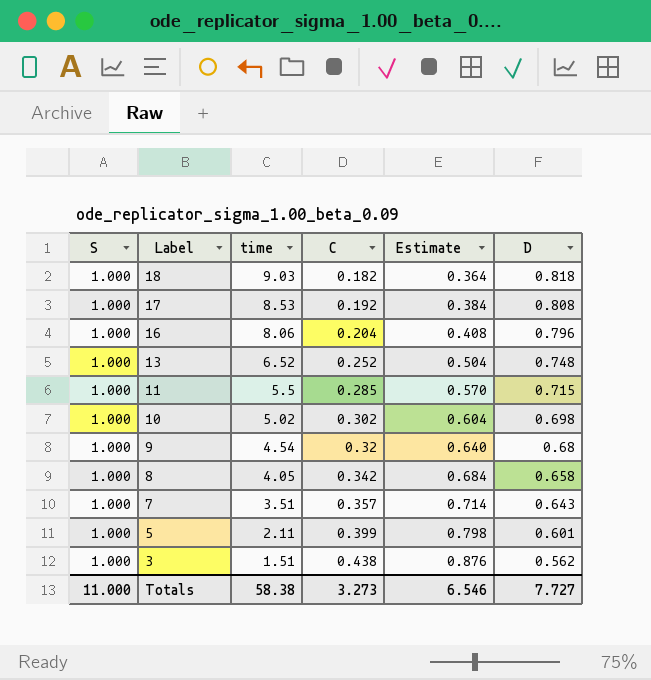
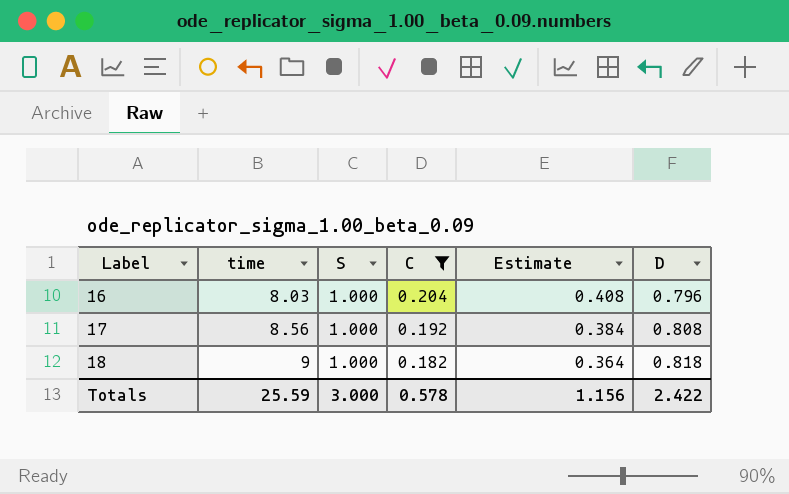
filter: none -> C <= 0.204
row order: Label descending -> Label ascending
column S | position: 1 -> 3
16 | time: 8.06 -> 8.03
17 | time: 8.53 -> 8.56
18 | time: 9.03 -> 9
Totals | time: 58.38 -> 25.59
Totals | S: 11.000 -> 3.000
Totals | C: 3.273 -> 0.578
Totals | Estimate: 6.546 -> 1.156
Totals | D: 7.727 -> 2.422

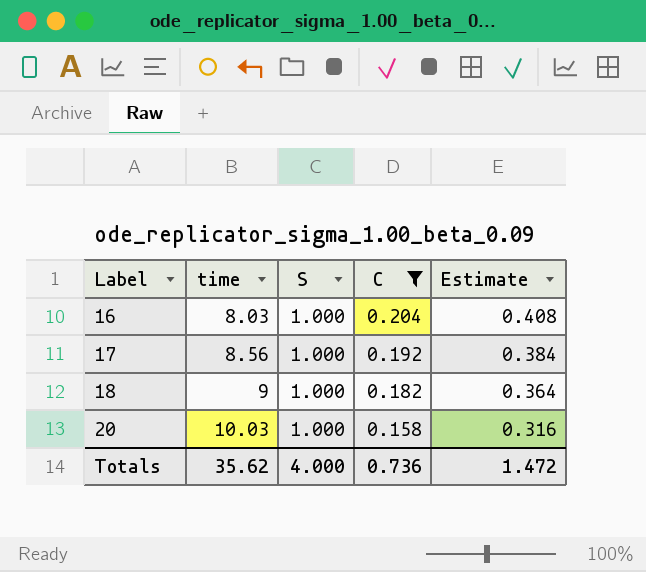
column D | formula: [S] - [C] -> none
row 20: none -> 10.03 | 1.000 | 0.158 | 0.316
Totals | time: 25.59 -> 35.62
Totals | S: 3.000 -> 4.000
Totals | C: 0.578 -> 0.736
Totals | Estimate: 1.156 -> 1.472

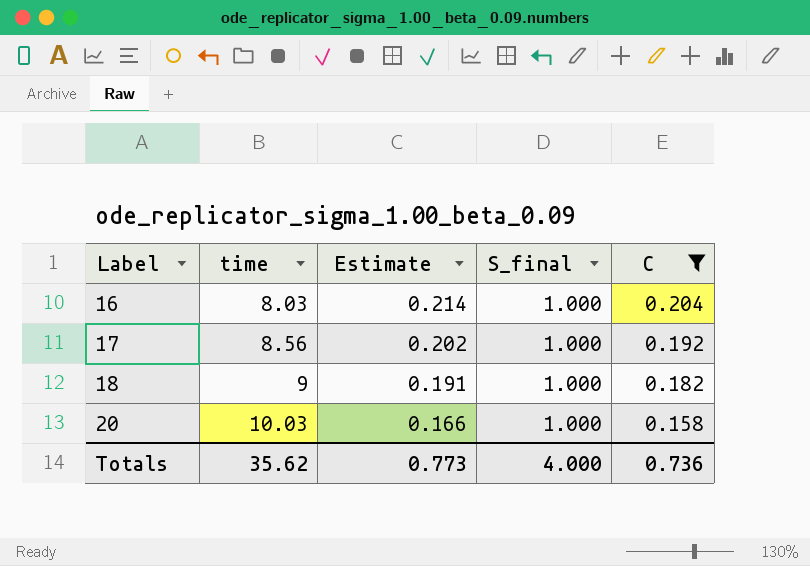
column Estimate | formula: [C] * 2 -> [C] * 1.05
column Estimate | position: 5 -> 3
column name: S -> S_final
Totals | Estimate: 1.472 -> 0.773

